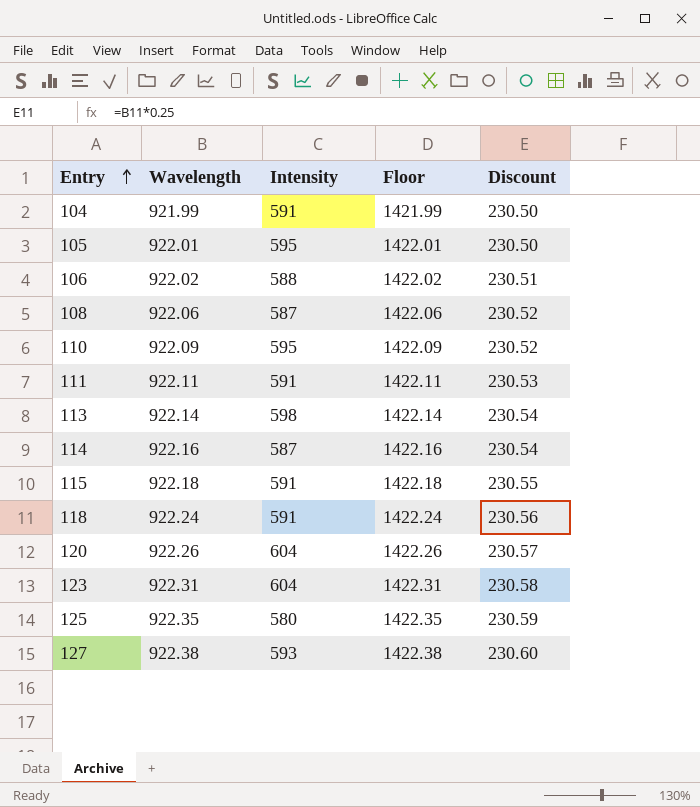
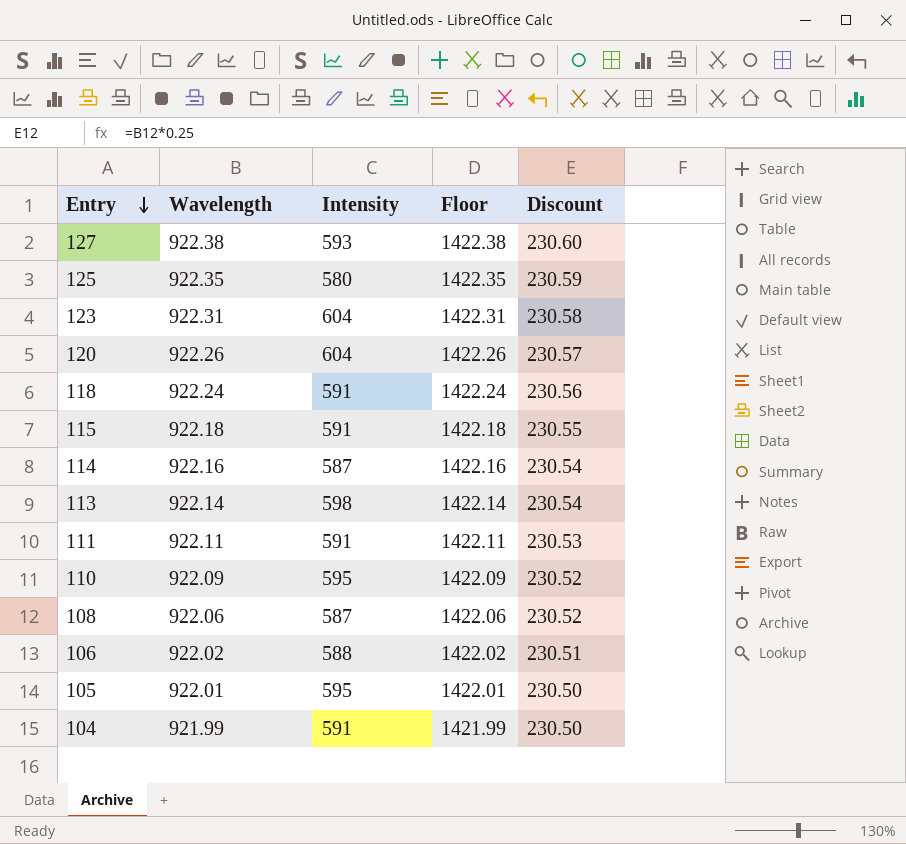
row order: Entry ascending -> Entry descending

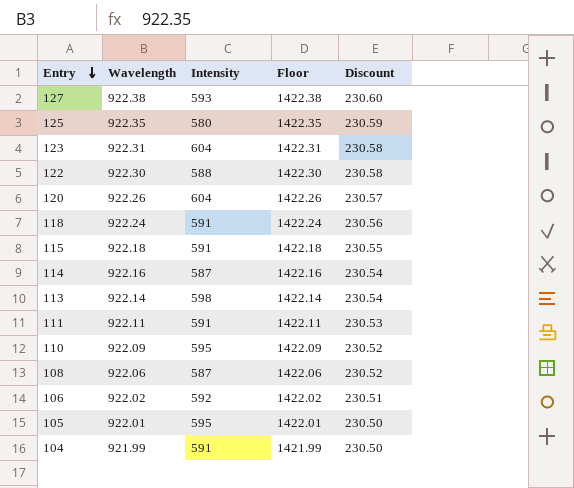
row 122: none -> 922.30 | 588 | 1422.30 | 230.58
106 | Intensity: 588 -> 592

